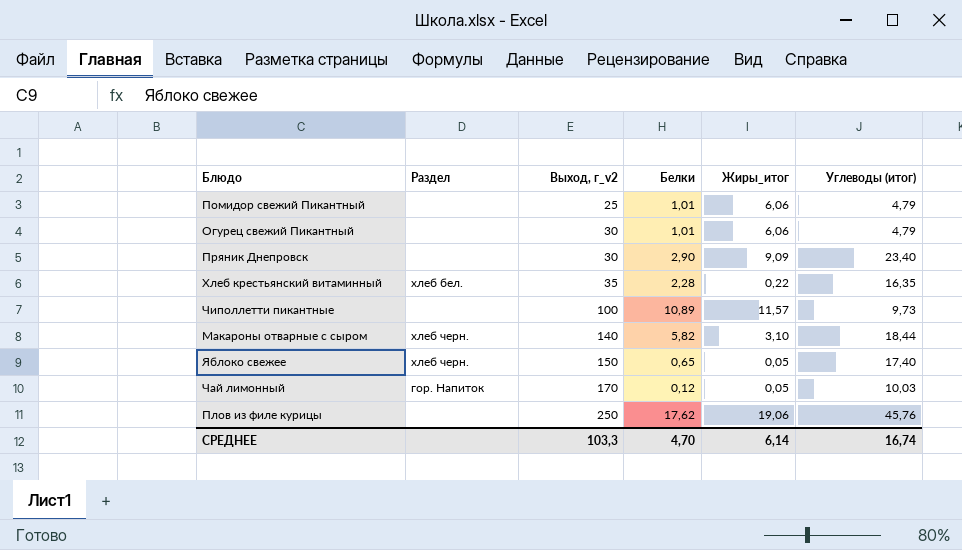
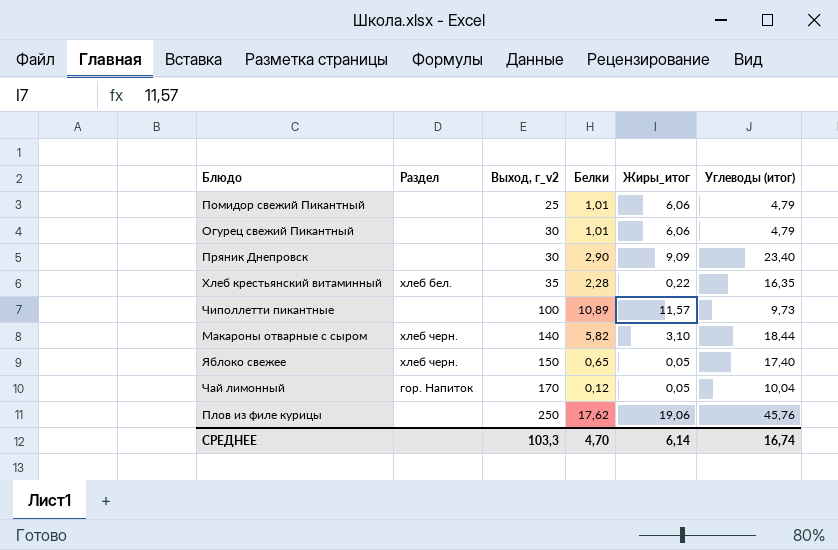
Чай лимонный | Углеводы (итог): 10,03 -> 10,04

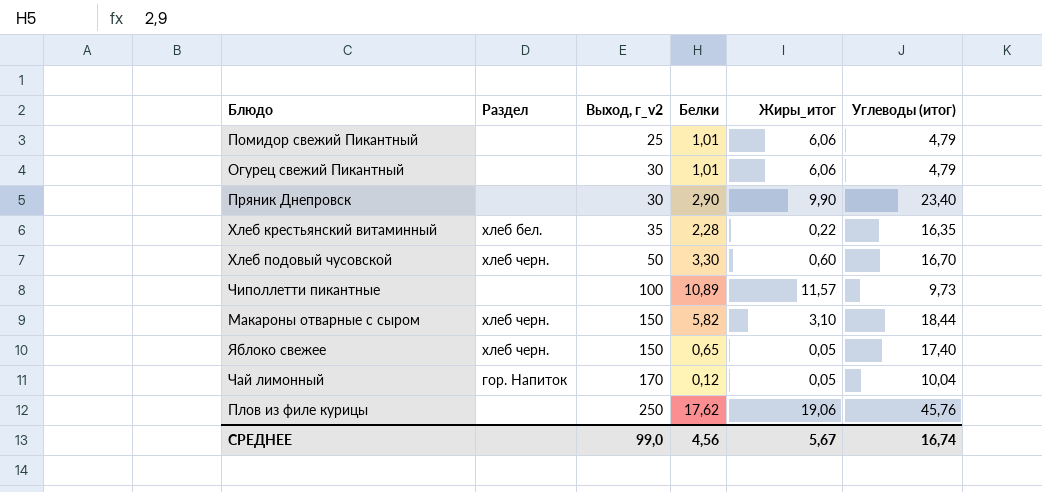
Пряник Днепровск | Жиры_итог: 9,09 -> 9,90
row Хлеб подовый чусовской: none -> хлеб черн. | 50 | 3,30 | 0,60 | 16,70
Макароны отварные с сыром | Выход, г_v2: 140 -> 150
СРЕДНЕЕ | Выход, г_v2: 103,3 -> 99,0
СРЕДНЕЕ | Белки: 4,70 -> 4,56
СРЕДНЕЕ | Жиры_итог: 6,14 -> 5,67

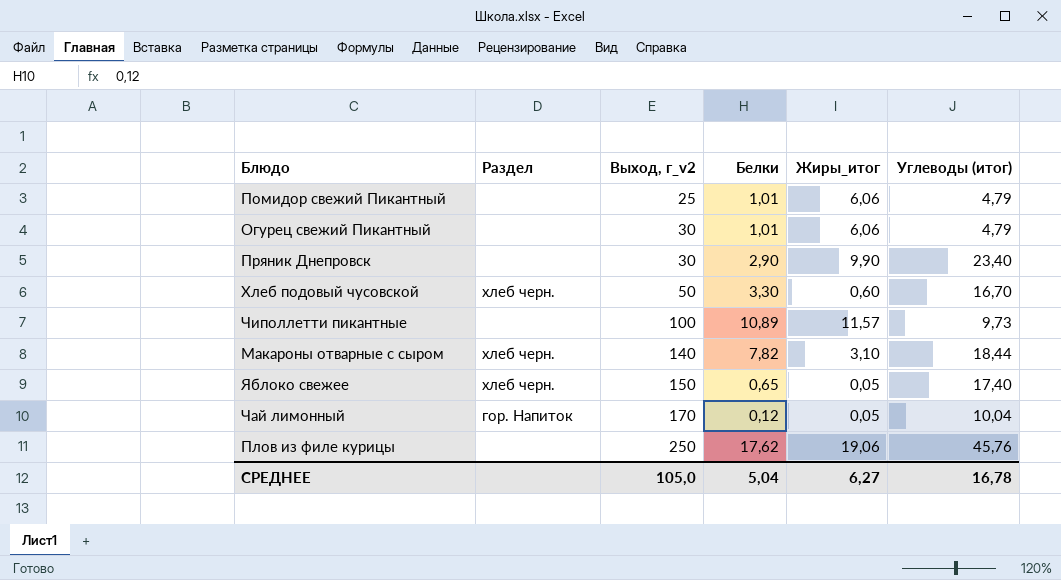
row Хлеб крестьянский витаминный: хлеб бел. | 35 | 2,28 | 0,22 | 16,35 -> none
Макароны отварные с сыром | Выход, г_v2: 150 -> 140
Макароны отварные с сыром | Белки: 5,82 -> 7,82
СРЕДНЕЕ | Выход, г_v2: 99,0 -> 105,0
СРЕДНЕЕ | Белки: 4,56 -> 5,04
СРЕДНЕЕ | Жиры_итог: 5,67 -> 6,27
СРЕДНЕЕ | Углеводы (итог): 16,74 -> 16,78

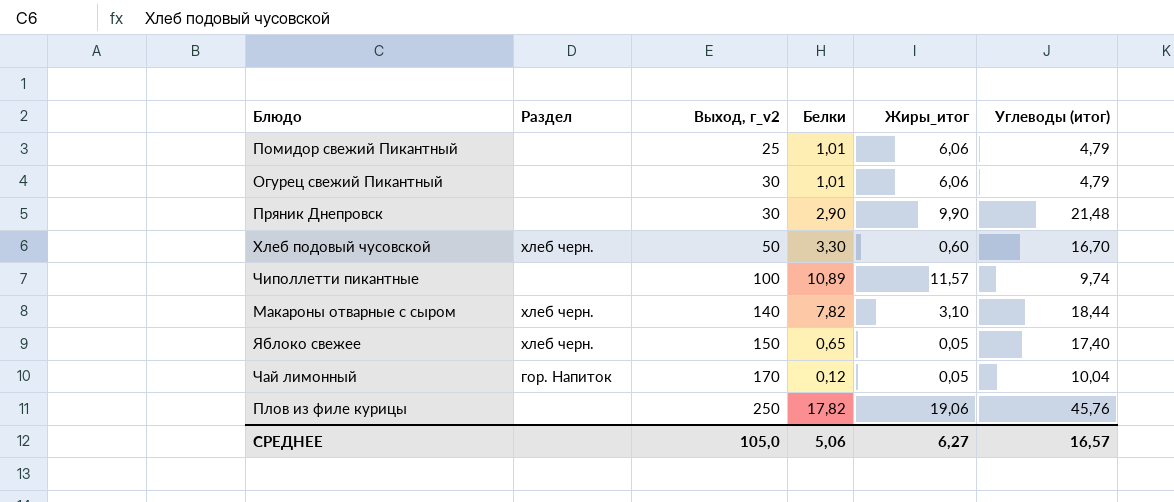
Пряник Днепровск | Углеводы (итог): 23,40 -> 21,48
Чиполлетти пикантные | Углеводы (итог): 9,73 -> 9,74
Плов из филе курицы | Белки: 17,62 -> 17,82
СРЕДНЕЕ | Белки: 5,04 -> 5,06
СРЕДНЕЕ | Углеводы (итог): 16,78 -> 16,57

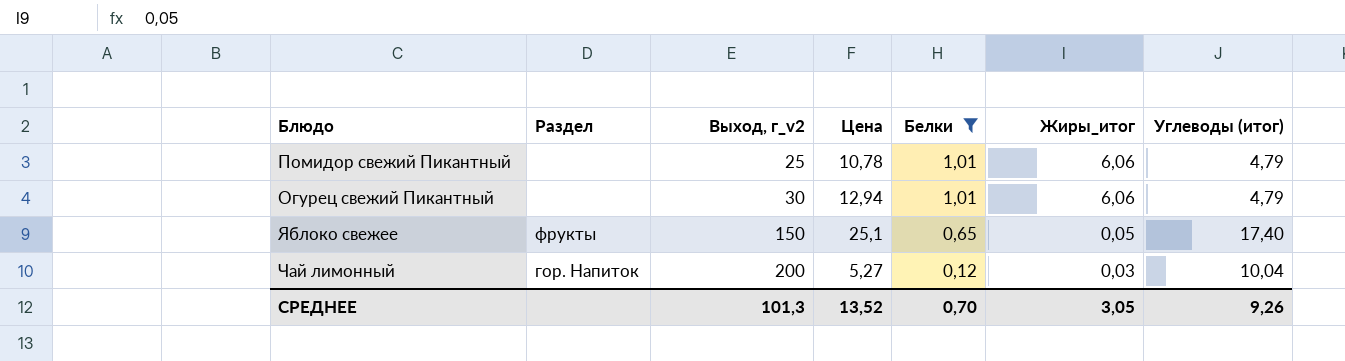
filter: none -> Белки <= 1,01
column Цена | position: none -> 4
Яблоко свежее | Раздел: хлеб черн. -> фрукты
Чай лимонный | Выход, г_v2: 170 -> 200
Чай лимонный | Жиры_итог: 0,05 -> 0,03
СРЕДНЕЕ | Выход, г_v2: 105,0 -> 101,3
СРЕДНЕЕ | Белки: 5,06 -> 0,70
СРЕДНЕЕ | Жиры_итог: 6,27 -> 3,05
СРЕДНЕЕ | Углеводы (итог): 16,57 -> 9,26

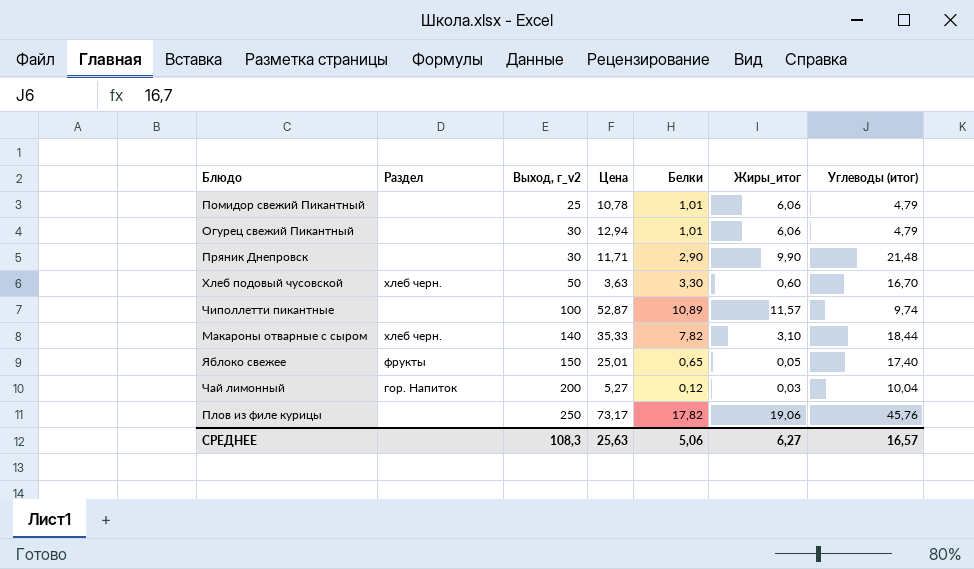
filter: Белки <= 1,01 -> none
Яблоко свежее | Цена: 25,1 -> 25,01
СРЕДНЕЕ | Выход, г_v2: 101,3 -> 108,3
СРЕДНЕЕ | Цена: 13,52 -> 25,63
СРЕДНЕЕ | Белки: 0,70 -> 5,06
СРЕДНЕЕ | Жиры_итог: 3,05 -> 6,27
СРЕДНЕЕ | Углеводы (итог): 9,26 -> 16,57

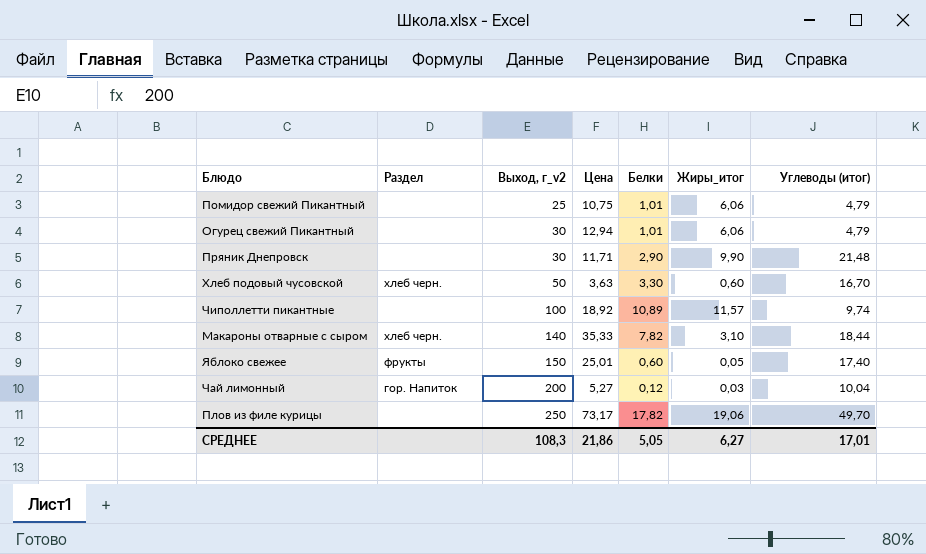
Помидор свежий Пикантный | Цена: 10,78 -> 10,75
Чиполлетти пикантные | Цена: 52,87 -> 18,92
Яблоко свежее | Белки: 0,65 -> 0,60
Плов из филе курицы | Углеводы (итог): 45,76 -> 49,70
СРЕДНЕЕ | Цена: 25,63 -> 21,86
СРЕДНЕЕ | Белки: 5,06 -> 5,05
СРЕДНЕЕ | Углеводы (итог): 16,57 -> 17,01

